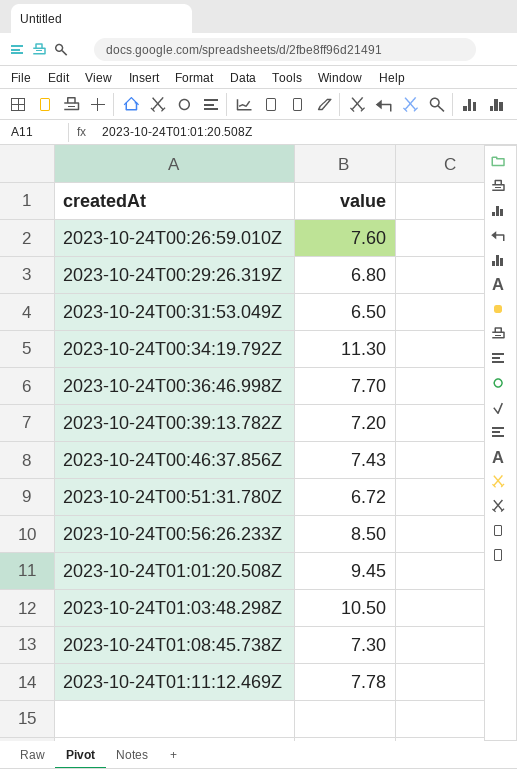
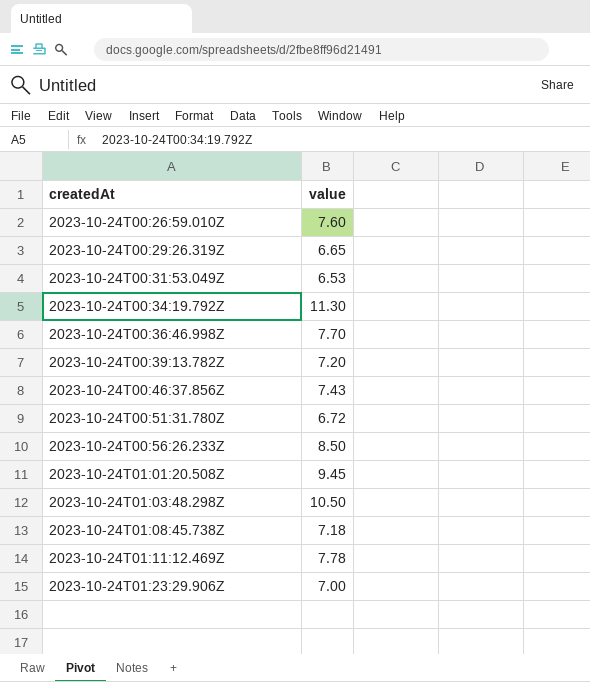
2023-10-24T00:29:26.319Z | value: 6.80 -> 6.65
2023-10-24T00:31:53.049Z | value: 6.50 -> 6.53
2023-10-24T01:08:45.738Z | value: 7.30 -> 7.18
row 2023-10-24T01:23:29.906Z: none -> 7.00

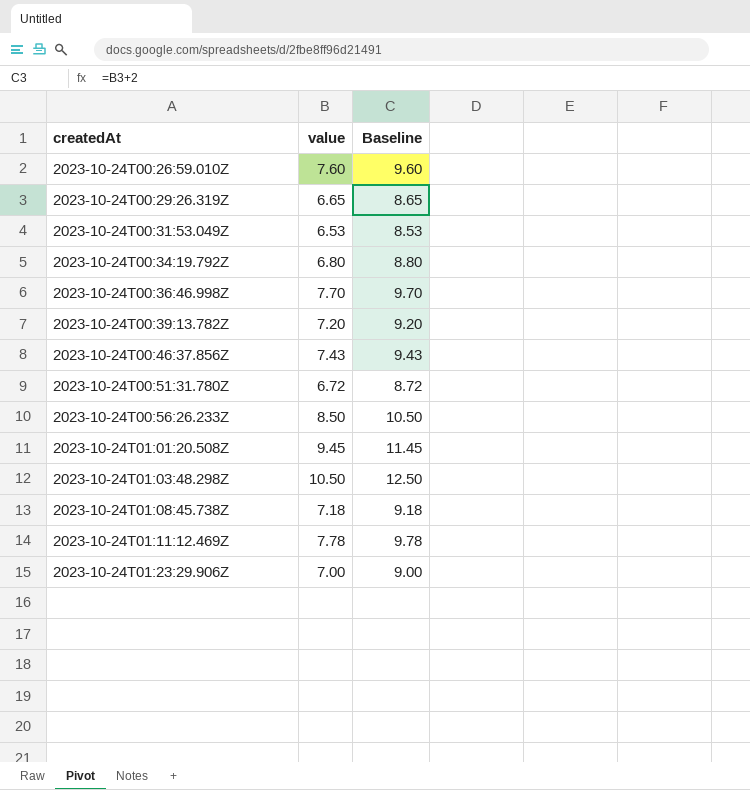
column Baseline | formula: none -> [value] + 2
2023-10-24T00:34:19.792Z | value: 11.30 -> 6.80

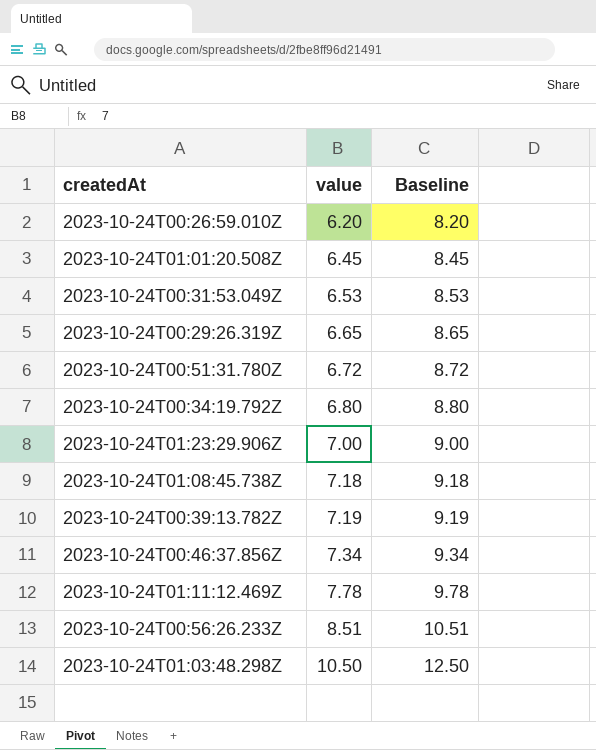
row order: createdAt ascending -> value ascending
row 2023-10-24T00:36:46.998Z: 7.70 | 9.70 -> none
2023-10-24T00:26:59.010Z | value: 7.60 -> 6.20
2023-10-24T00:26:59.010Z | Baseline: 9.60 -> 8.20
2023-10-24T01:01:20.508Z | value: 9.45 -> 6.45
2023-10-24T01:01:20.508Z | Baseline: 11.45 -> 8.45
2023-10-24T00:39:13.782Z | value: 7.20 -> 7.19
2023-10-24T00:39:13.782Z | Baseline: 9.20 -> 9.19
2023-10-24T00:46:37.856Z | value: 7.43 -> 7.34
2023-10-24T00:46:37.856Z | Baseline: 9.43 -> 9.34
2023-10-24T00:56:26.233Z | value: 8.50 -> 8.51
2023-10-24T00:56:26.233Z | Baseline: 10.50 -> 10.51

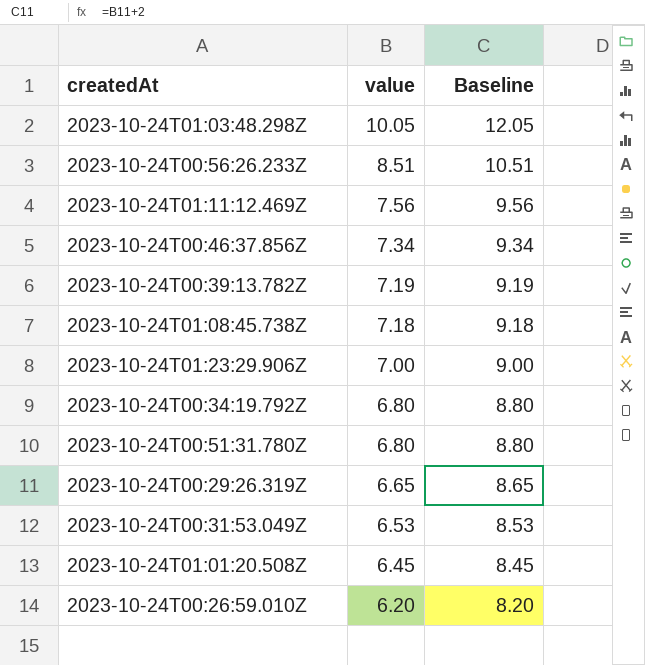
row order: value ascending -> value descending
2023-10-24T01:03:48.298Z | value: 10.50 -> 10.05
2023-10-24T01:03:48.298Z | Baseline: 12.50 -> 12.05
2023-10-24T01:11:12.469Z | value: 7.78 -> 7.56
2023-10-24T01:11:12.469Z | Baseline: 9.78 -> 9.56
2023-10-24T00:51:31.780Z | value: 6.72 -> 6.80
2023-10-24T00:51:31.780Z | Baseline: 8.72 -> 8.80

